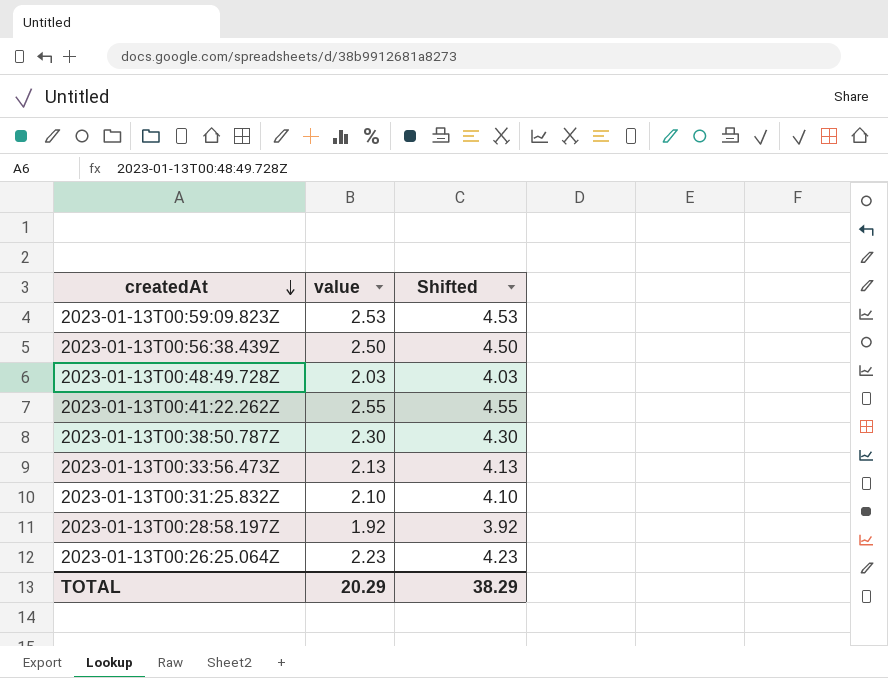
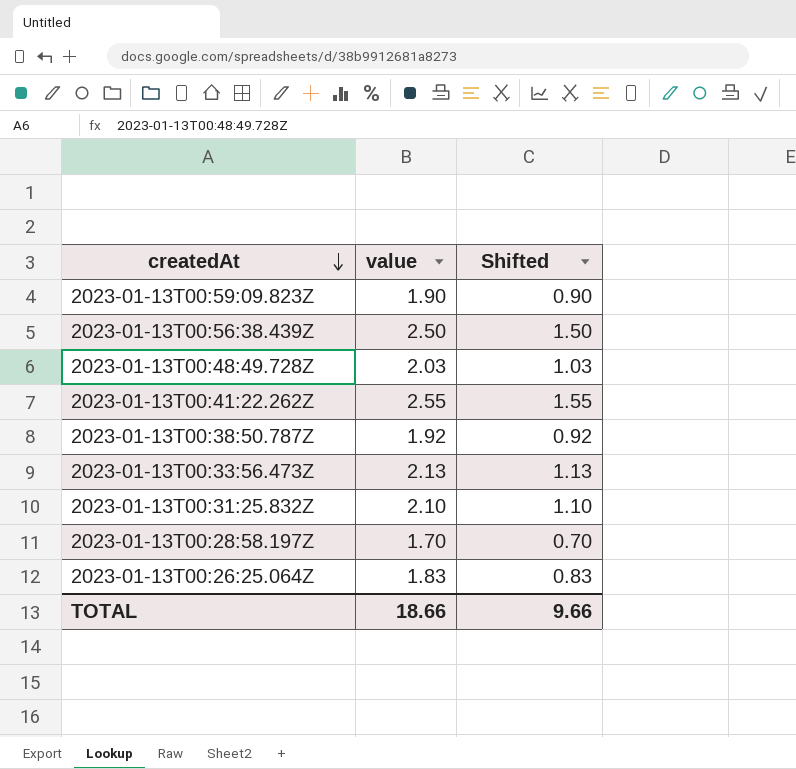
column Shifted | formula: [value] + 2 -> [value] - 1
2023-01-13T00:59:09.823Z | value: 2.53 -> 1.90
2023-01-13T00:38:50.787Z | value: 2.30 -> 1.92
2023-01-13T00:28:58.197Z | value: 1.92 -> 1.70
2023-01-13T00:26:25.064Z | value: 2.23 -> 1.83
TOTAL | value: 20.29 -> 18.66
TOTAL | Shifted: 38.29 -> 9.66

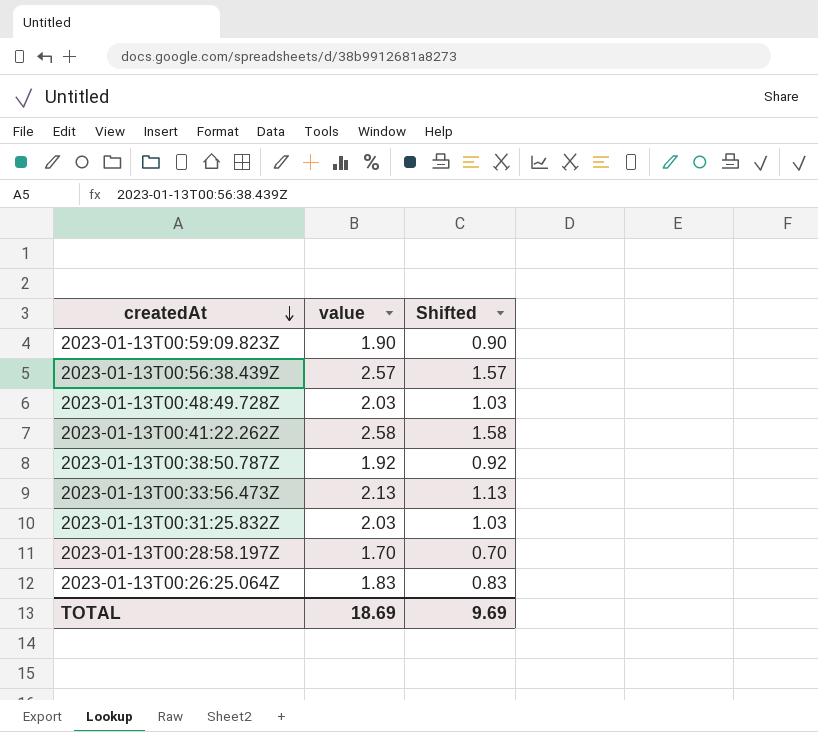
2023-01-13T00:56:38.439Z | value: 2.50 -> 2.57
2023-01-13T00:56:38.439Z | Shifted: 1.50 -> 1.57
2023-01-13T00:41:22.262Z | value: 2.55 -> 2.58
2023-01-13T00:41:22.262Z | Shifted: 1.55 -> 1.58
2023-01-13T00:31:25.832Z | value: 2.10 -> 2.03
2023-01-13T00:31:25.832Z | Shifted: 1.10 -> 1.03
TOTAL | value: 18.66 -> 18.69
TOTAL | Shifted: 9.66 -> 9.69

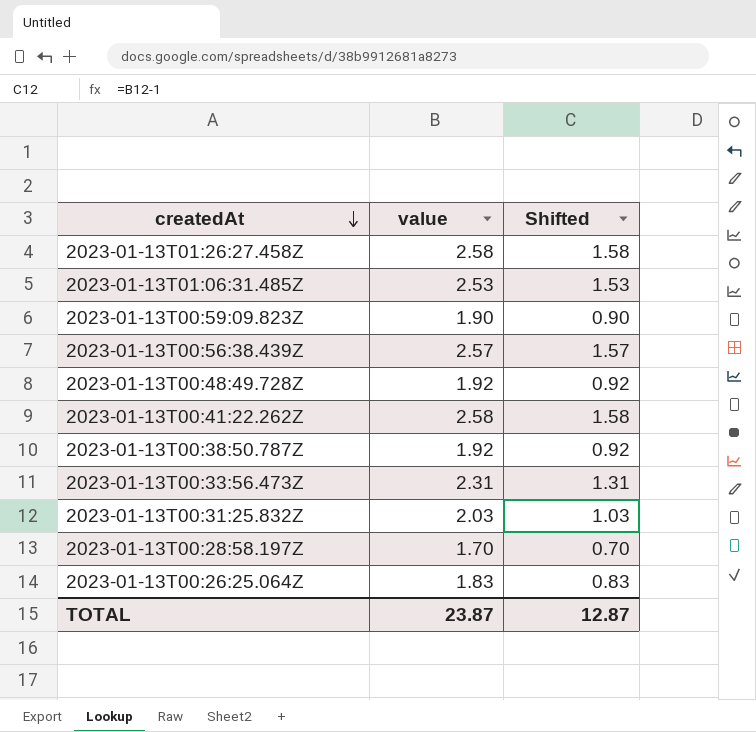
row 2023-01-13T01:26:27.458Z: none -> 2.58 | 1.58
row 2023-01-13T01:06:31.485Z: none -> 2.53 | 1.53
2023-01-13T00:48:49.728Z | value: 2.03 -> 1.92
2023-01-13T00:48:49.728Z | Shifted: 1.03 -> 0.92
2023-01-13T00:33:56.473Z | value: 2.13 -> 2.31
2023-01-13T00:33:56.473Z | Shifted: 1.13 -> 1.31
TOTAL | value: 18.69 -> 23.87
TOTAL | Shifted: 9.69 -> 12.87

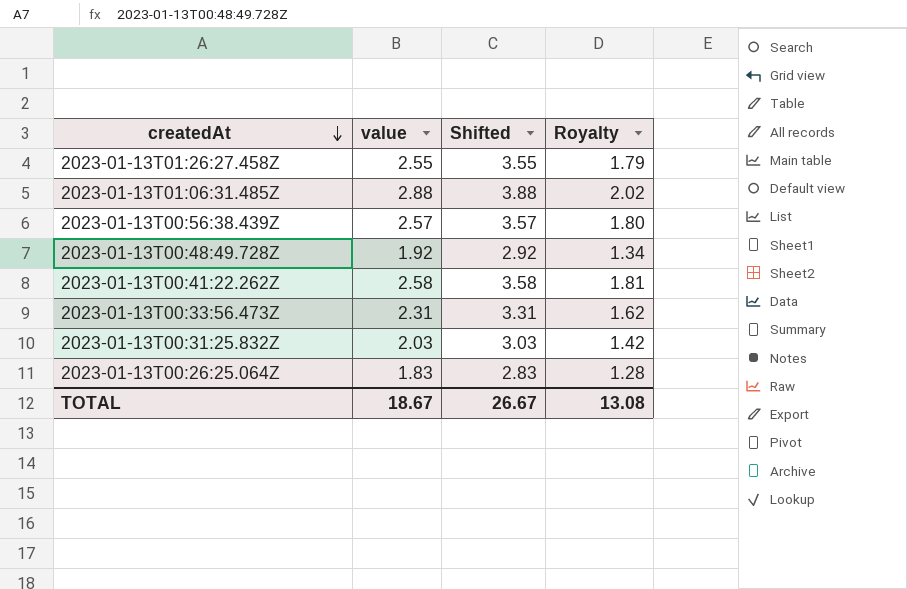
column Shifted | formula: [value] - 1 -> [value] + 1
column Royalty | formula: none -> [value] * 0.7
row 2023-01-13T00:59:09.823Z: 1.90 | 0.90 -> none
row 2023-01-13T00:38:50.787Z: 1.92 | 0.92 -> none
row 2023-01-13T00:28:58.197Z: 1.70 | 0.70 -> none
2023-01-13T01:26:27.458Z | value: 2.58 -> 2.55
2023-01-13T01:06:31.485Z | value: 2.53 -> 2.88
TOTAL | value: 23.87 -> 18.67
TOTAL | Shifted: 12.87 -> 26.67

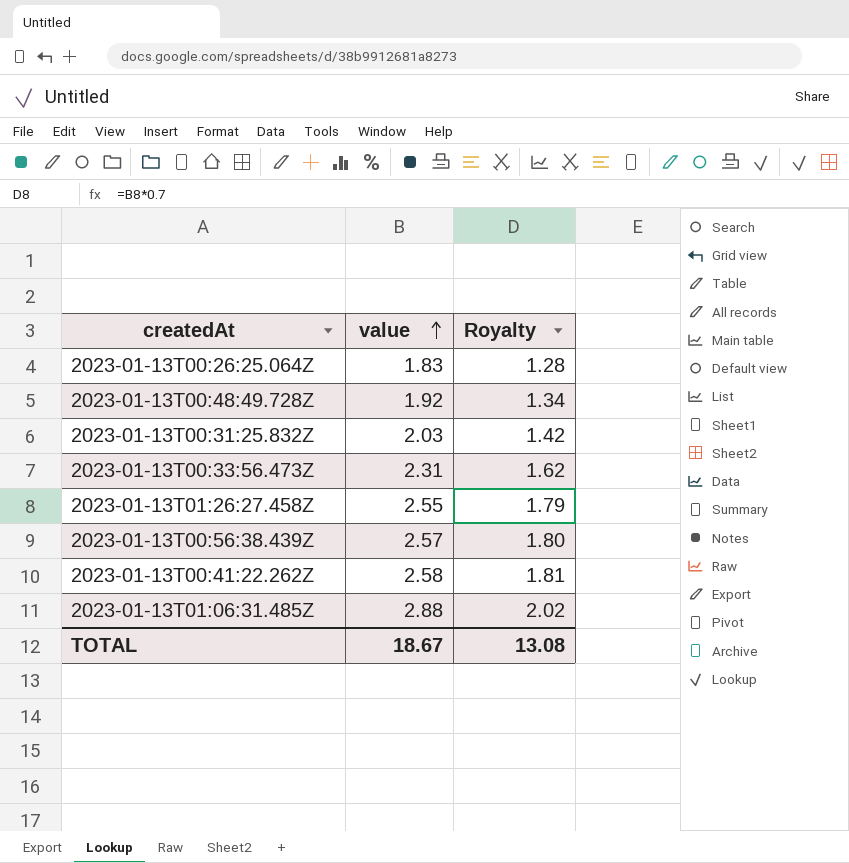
row order: createdAt descending -> value ascending
column Shifted | formula: [value] + 1 -> none

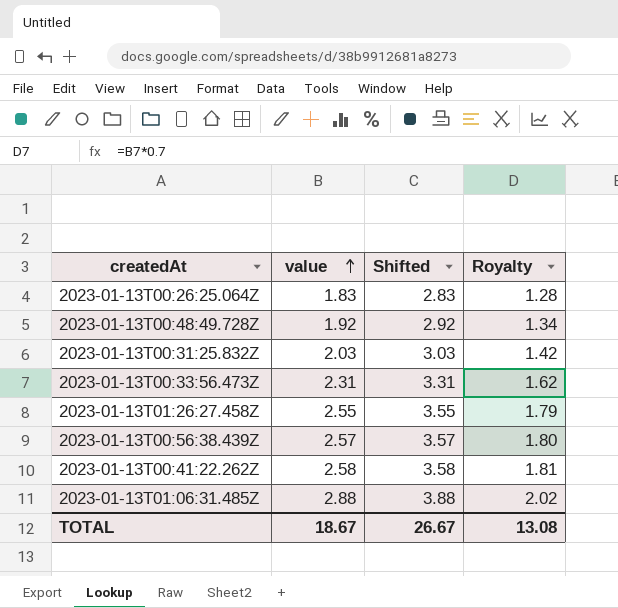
column Shifted | formula: none -> [value] + 1

